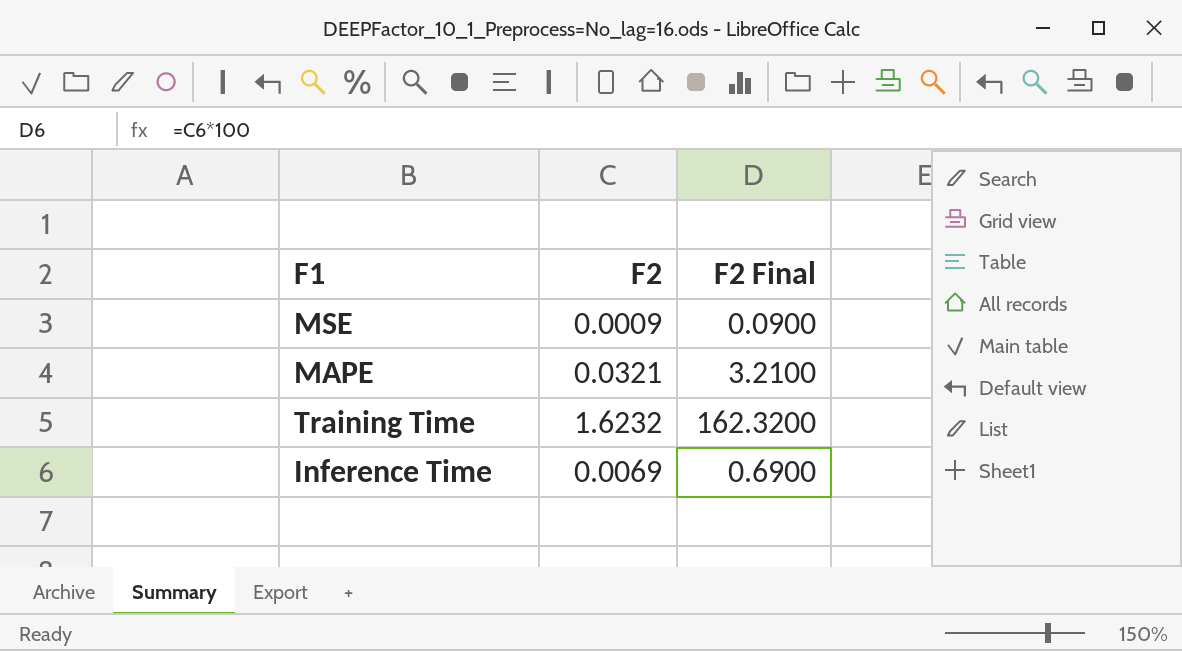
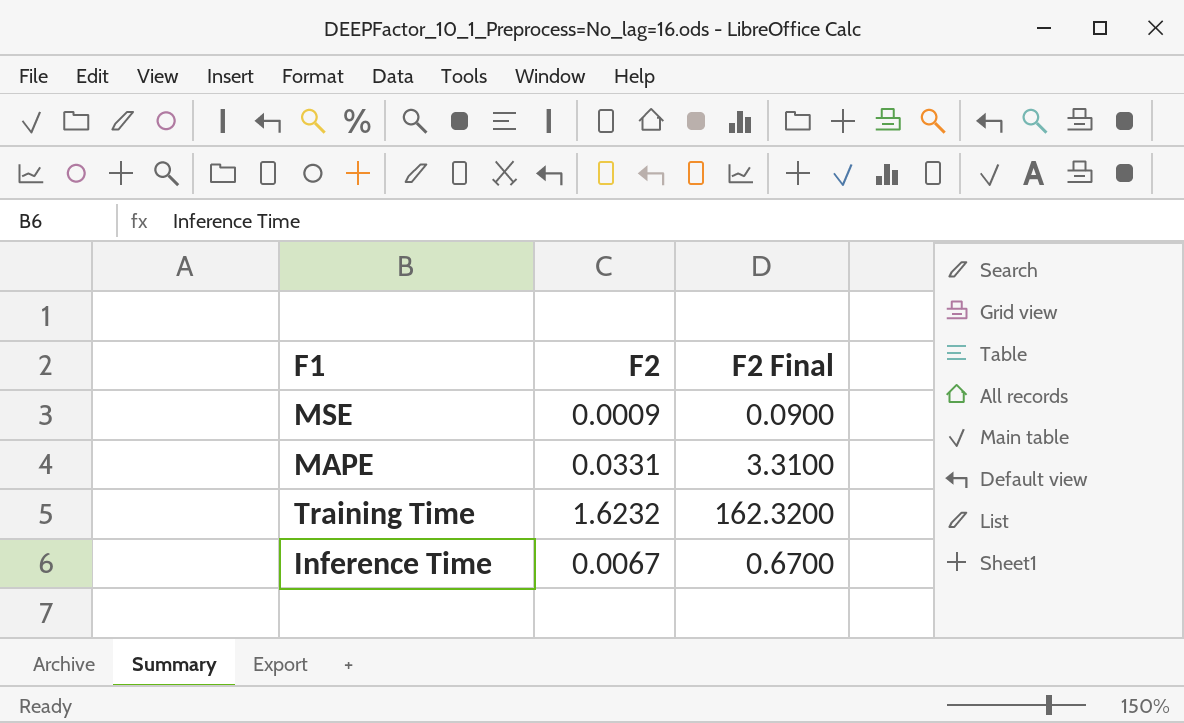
MAPE | F2: 0.0321 -> 0.0331
MAPE | F2 Final: 3.2100 -> 3.3100
Inference Time | F2: 0.0069 -> 0.0067
Inference Time | F2 Final: 0.6900 -> 0.6700

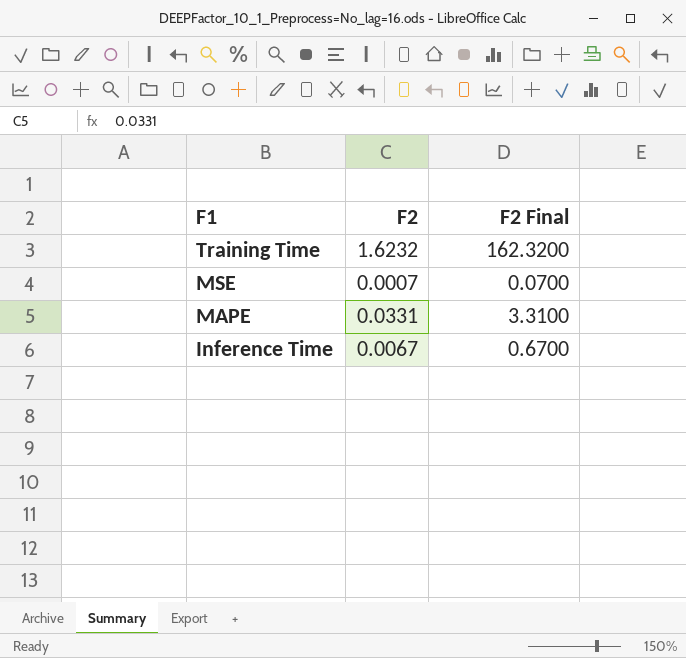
row order: none -> F1 descending
MSE | F2: 0.0009 -> 0.0007
MSE | F2 Final: 0.0900 -> 0.0700

